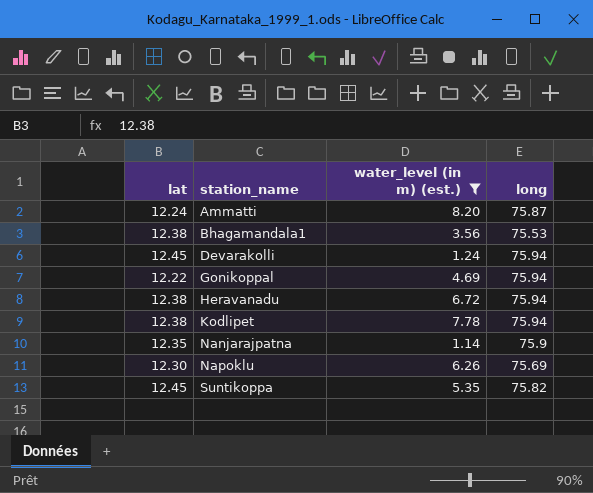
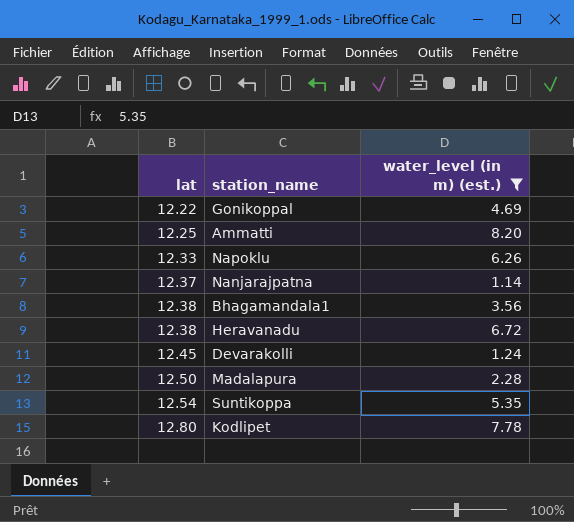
row order: station_name ascending -> lat ascending
column long | position: 4 -> none
Ammatti | lat: 12.24 -> 12.25
Napoklu | lat: 12.30 -> 12.33
Nanjarajpatna | lat: 12.35 -> 12.37
row Madalapura: none -> 12.50 | 2.28
Suntikoppa | lat: 12.45 -> 12.54
Kodlipet | lat: 12.38 -> 12.80

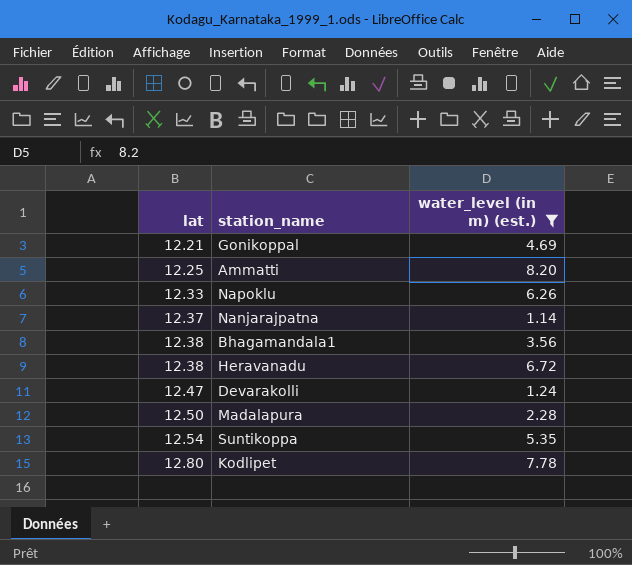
Gonikoppal | lat: 12.22 -> 12.21
Devarakolli | lat: 12.45 -> 12.47

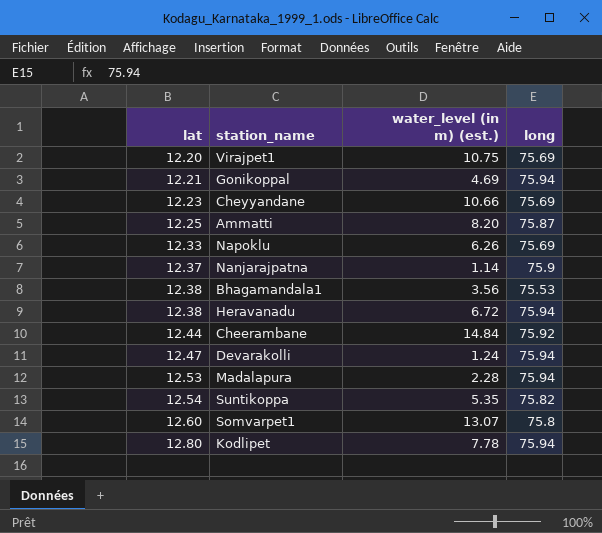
filter: water_level (in m) (est.) <= 8.20 -> none
column long | position: none -> 4
Madalapura | lat: 12.50 -> 12.53

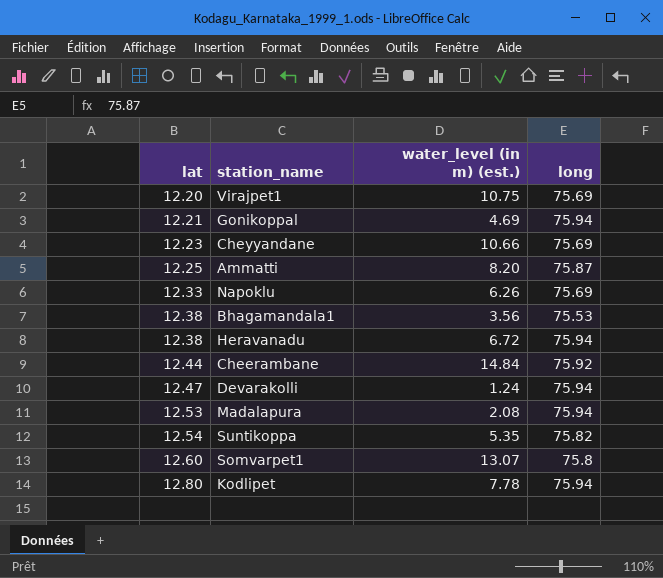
row Nanjarajpatna: 12.37 | 1.14 | 75.9 -> none
Madalapura | water_level (in m) (est.): 2.28 -> 2.08

